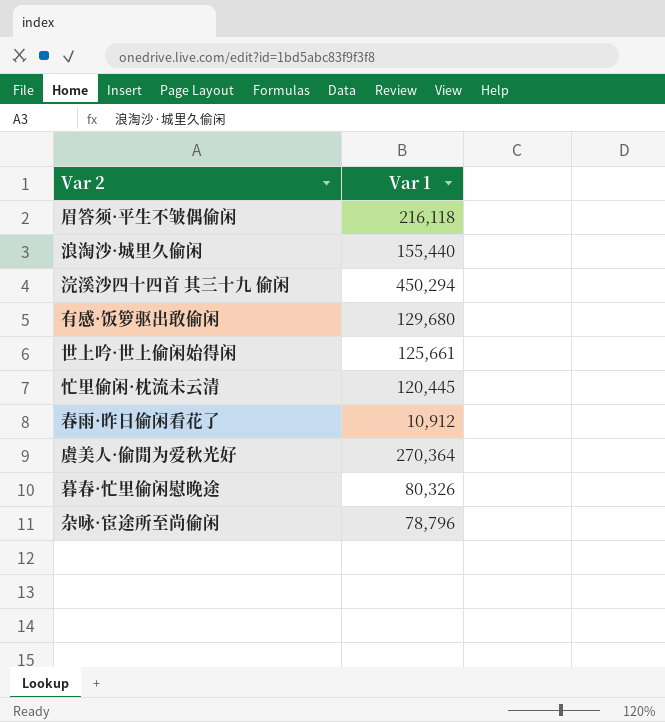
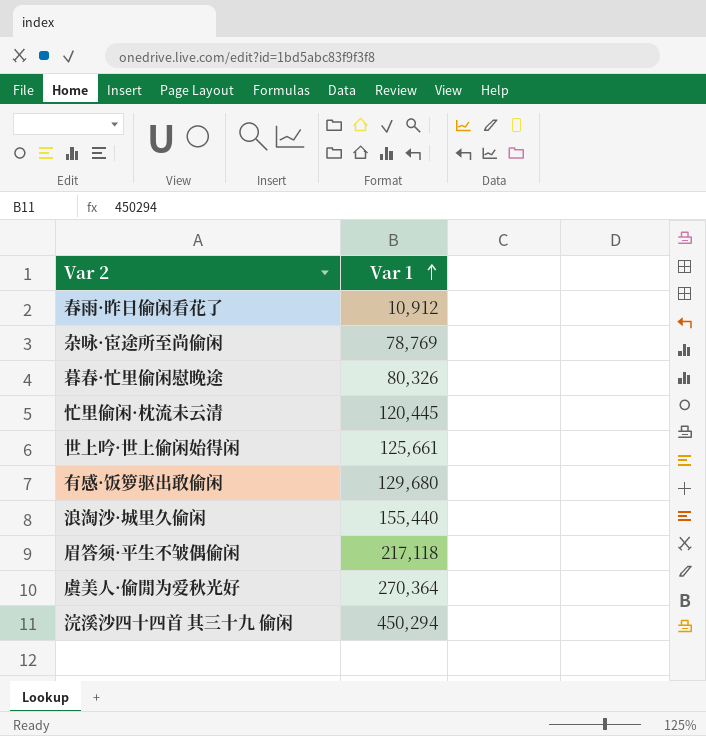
row order: none -> Var 1 ascending
杂咏·宦途所至尚偷闲 | Var 1: 78,796 -> 78,769
眉答须·平生不皱偶偷闲 | Var 1: 216,118 -> 217,118

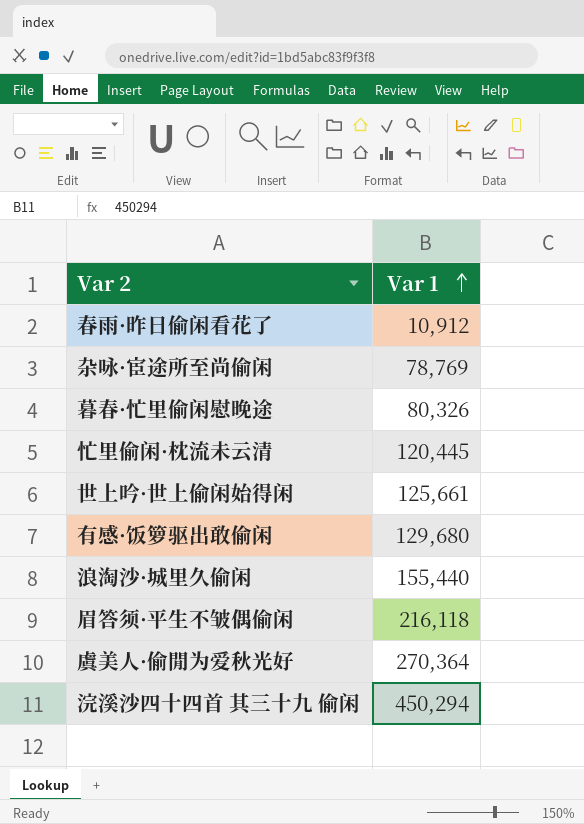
眉答须·平生不皱偶偷闲 | Var 1: 217,118 -> 216,118

